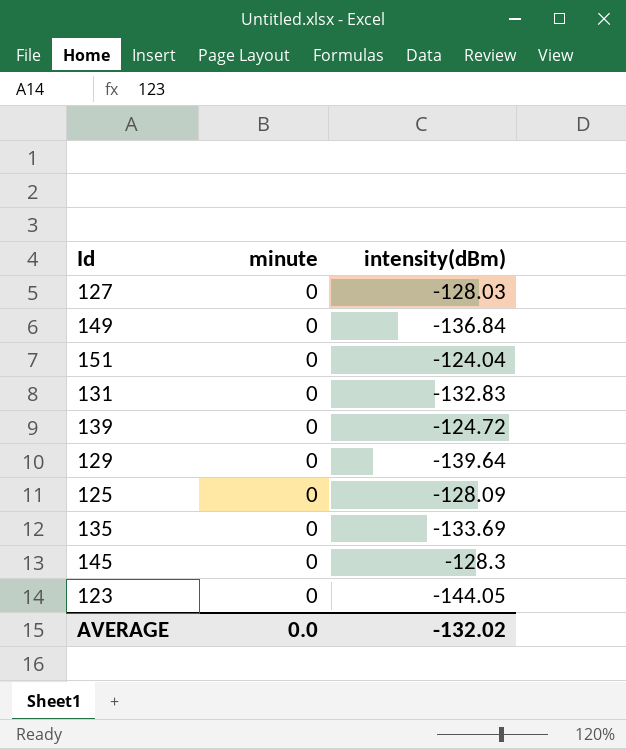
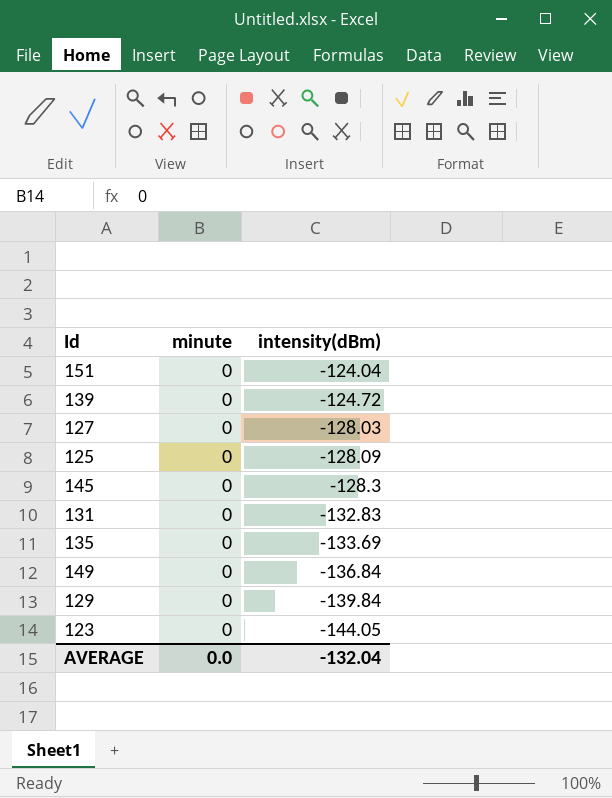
row order: none -> intensity(dBm) descending
129 | intensity(dBm): -139.64 -> -139.84
AVERAGE | intensity(dBm): -132.02 -> -132.04

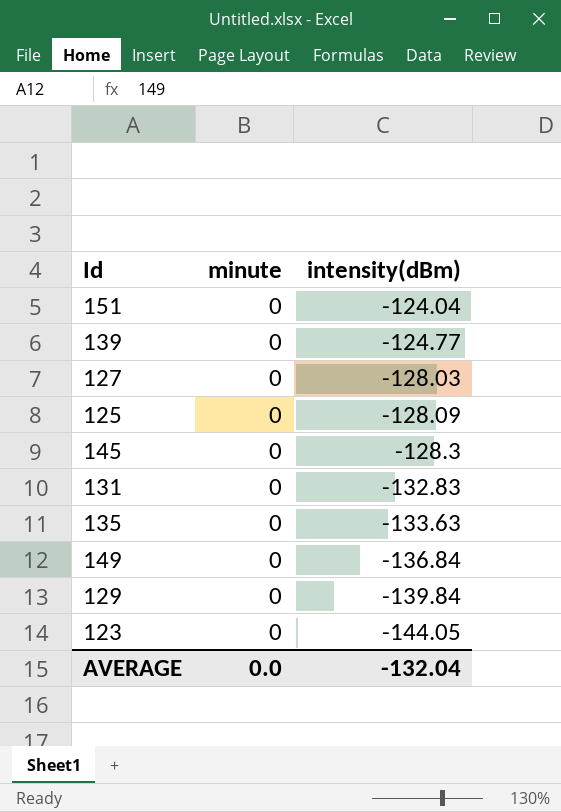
139 | intensity(dBm): -124.72 -> -124.77
135 | intensity(dBm): -133.69 -> -133.63

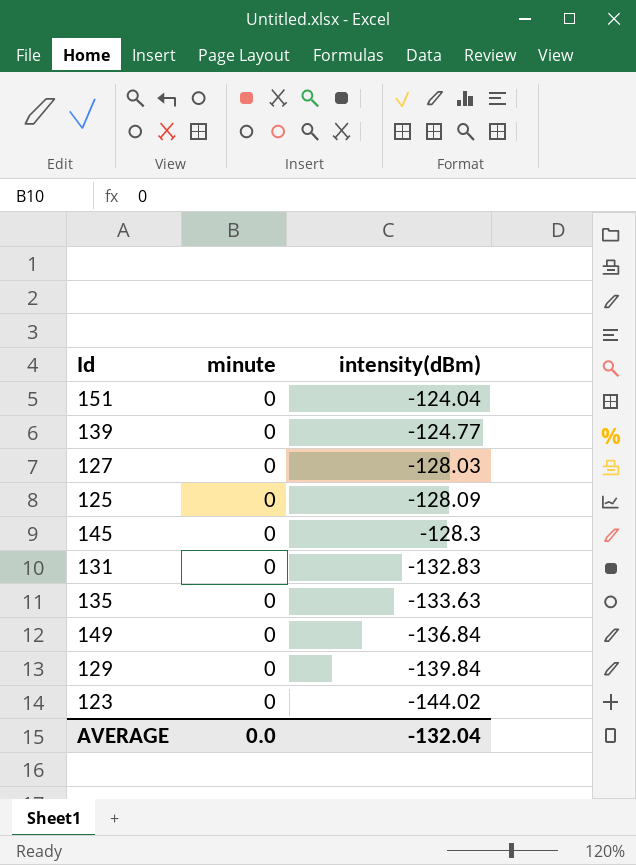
123 | intensity(dBm): -144.05 -> -144.02

